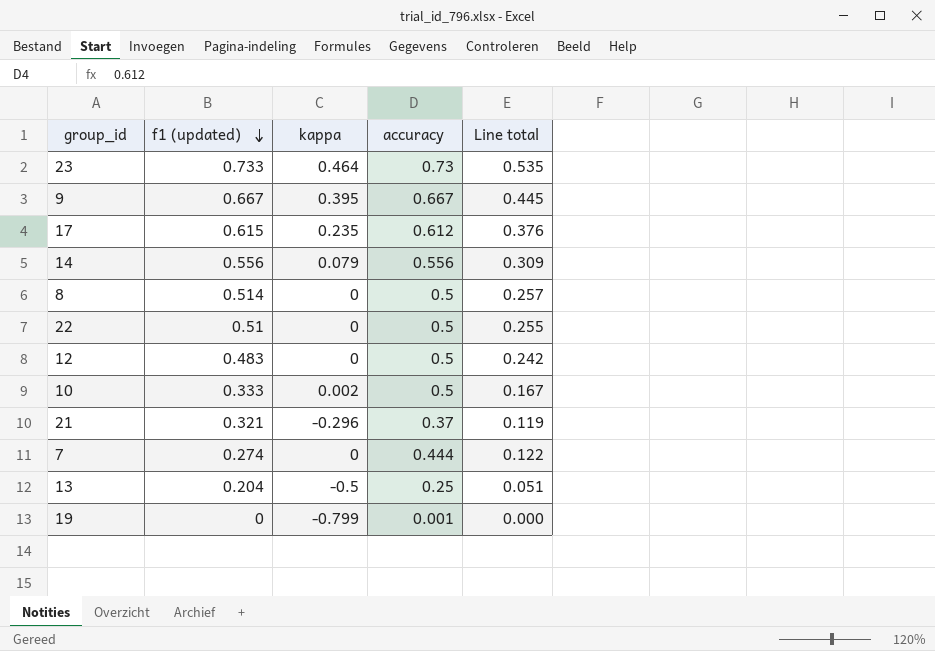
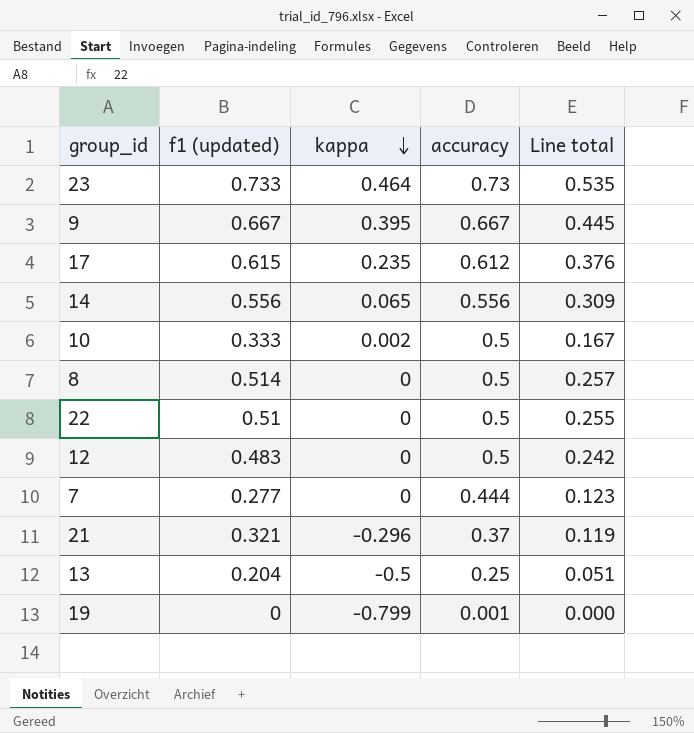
row order: f1 (updated) descending -> kappa descending
14 | kappa: 0.079 -> 0.065
7 | f1 (updated): 0.274 -> 0.277
7 | Line total: 0.122 -> 0.123

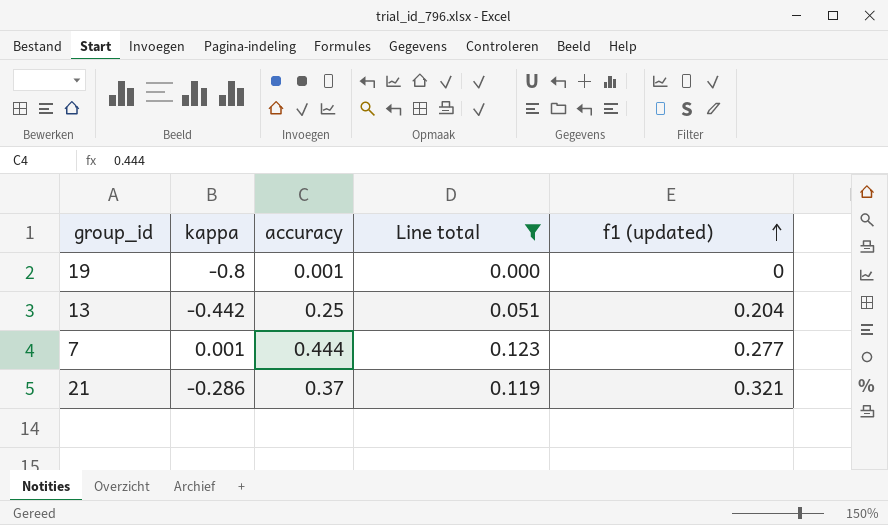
filter: none -> Line total <= 0.123
row order: kappa descending -> f1 (updated) ascending
column f1 (updated) | position: 2 -> 5
19 | kappa: -0.799 -> -0.8
13 | kappa: -0.5 -> -0.442
7 | kappa: 0 -> 0.001
21 | kappa: -0.296 -> -0.286

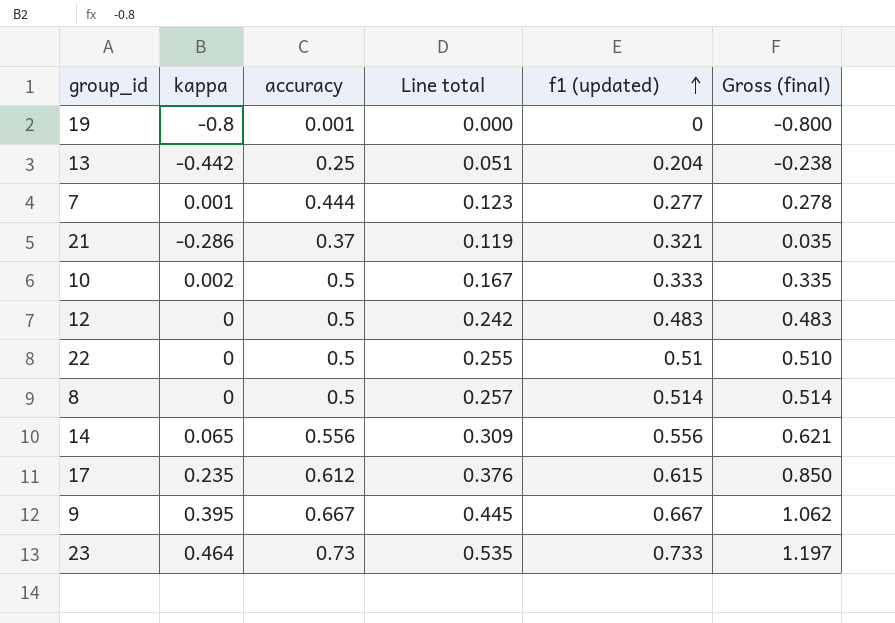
filter: Line total <= 0.123 -> none
column Gross (final) | formula: none -> [kappa] + [f1 (updated)]

